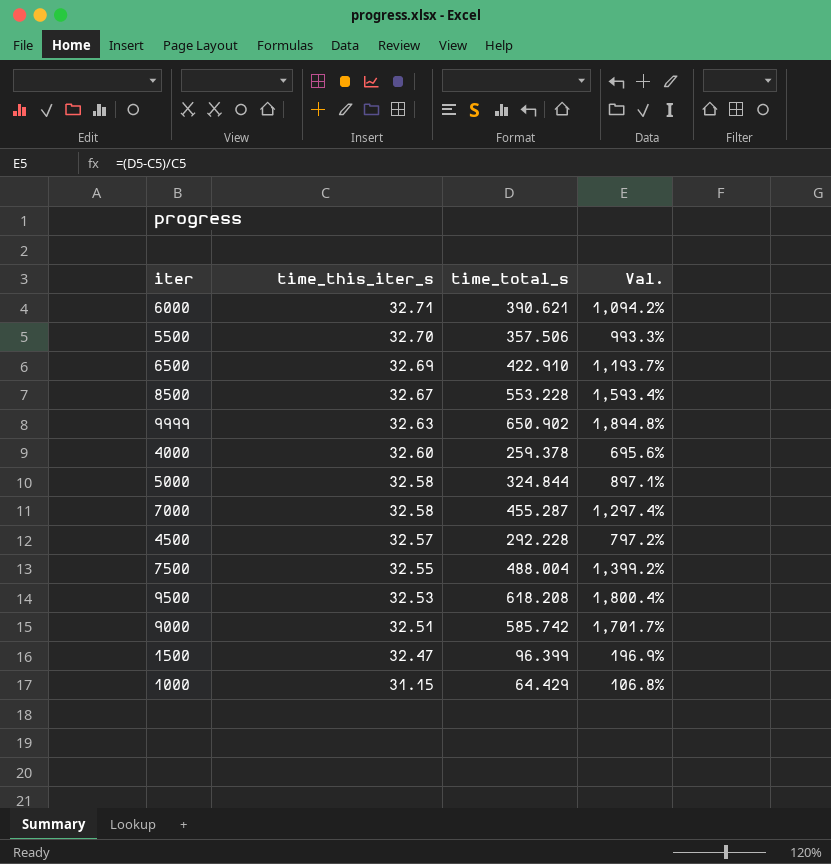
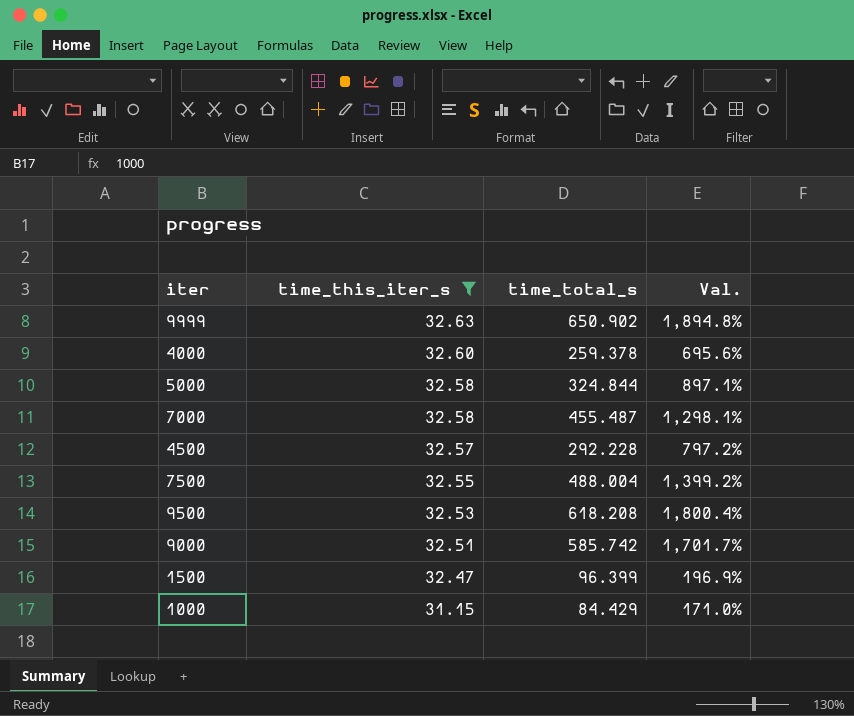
filter: none -> time_this_iter_s <= 32.63
7000 | time_total_s: 455.287 -> 455.487
7000 | Val.: 1,297.4% -> 1,298.1%
1000 | time_total_s: 64.429 -> 84.429
1000 | Val.: 106.8% -> 171.0%

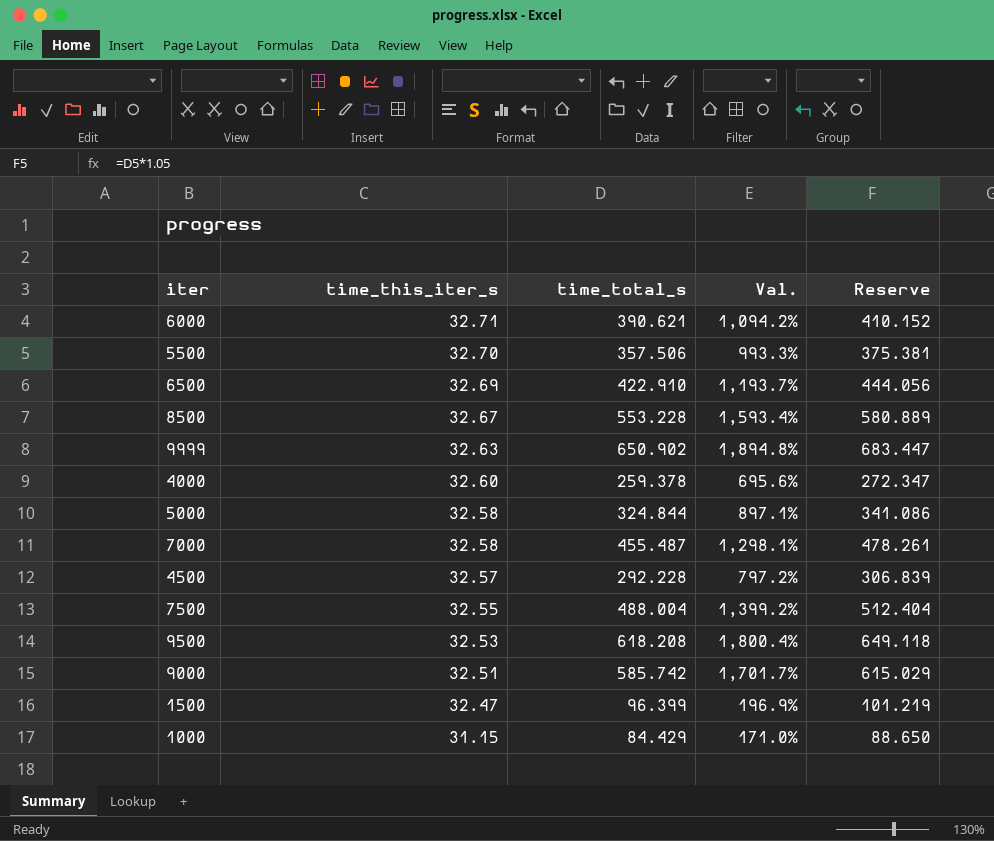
filter: time_this_iter_s <= 32.63 -> none
column Reserve | formula: none -> [time_total_s] * 1.05

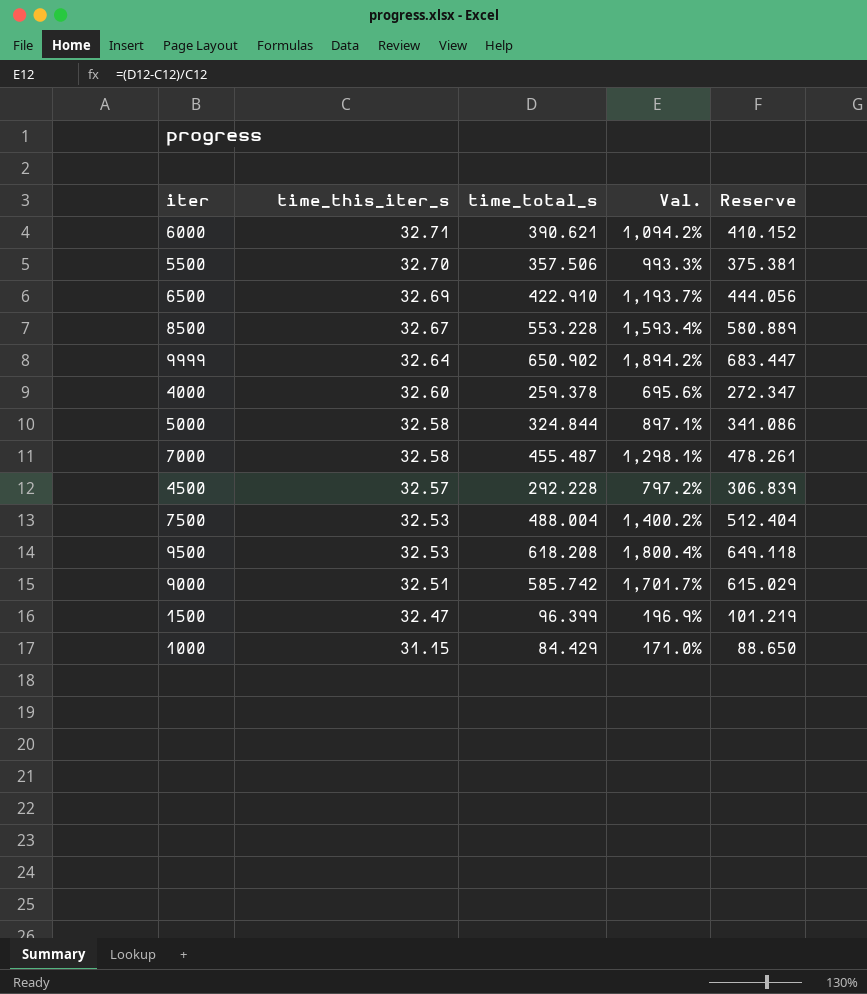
9999 | time_this_iter_s: 32.63 -> 32.64
9999 | Val.: 1,894.8% -> 1,894.2%
7500 | time_this_iter_s: 32.55 -> 32.53
7500 | Val.: 1,399.2% -> 1,400.2%

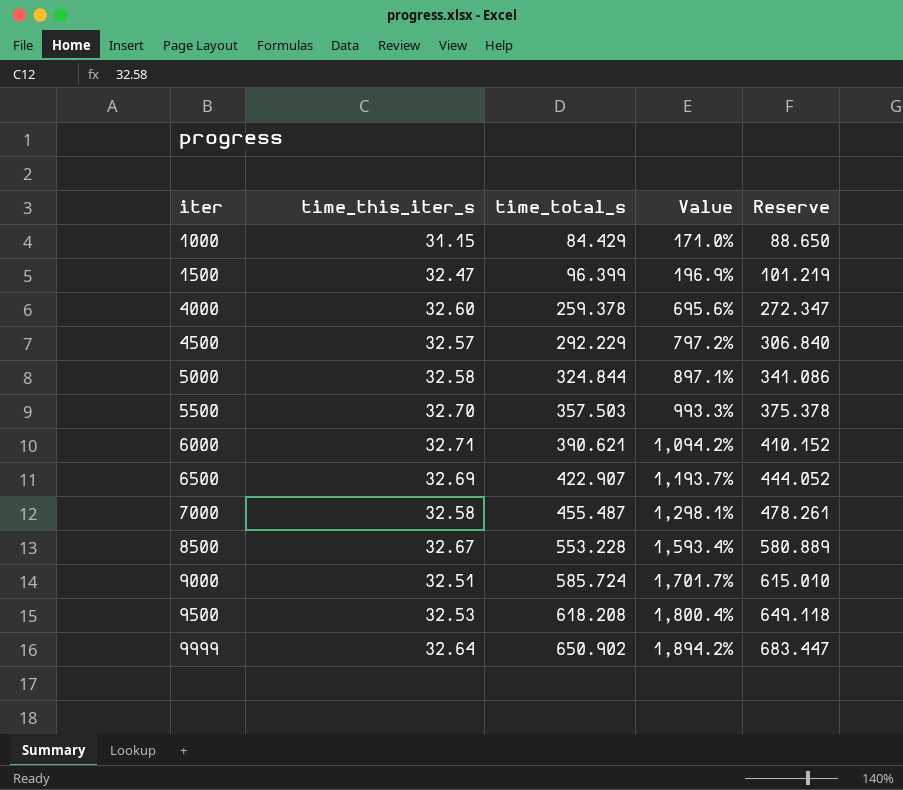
row order: time_this_iter_s descending -> iter ascending
column name: Val. -> Value
row 7500: 32.53 | 488.004 | 1,400.2% | 512.404 -> none
4500 | time_total_s: 292.228 -> 292.229
4500 | Reserve: 306.839 -> 306.840
5500 | time_total_s: 357.506 -> 357.503
5500 | Reserve: 375.381 -> 375.378
6500 | time_total_s: 422.910 -> 422.907
6500 | Reserve: 444.056 -> 444.052
9000 | time_total_s: 585.742 -> 585.724
9000 | Reserve: 615.029 -> 615.010

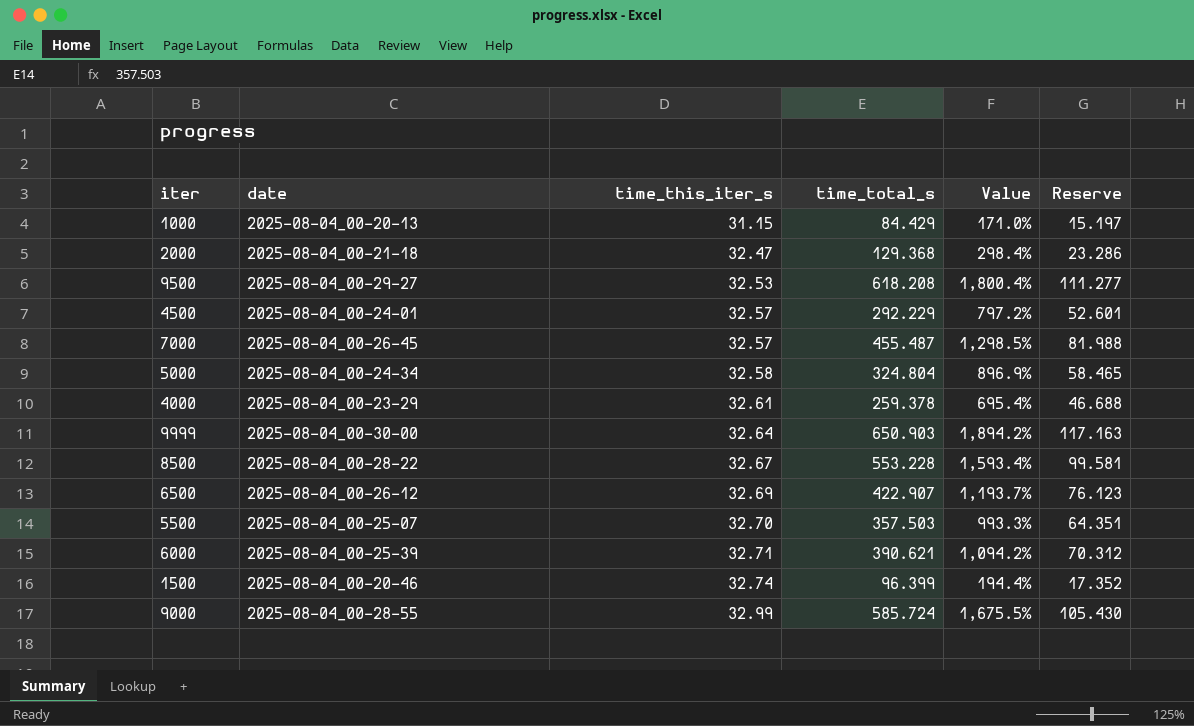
row order: iter ascending -> time_this_iter_s ascending
column date | position: none -> 2
column Reserve | formula: [time_total_s] * 1.05 -> [time_total_s] * 0.18
row 2000: none -> 2025-08-04_00-21-18 | 32.47 | 129.368 | 298.4% | 23.286
7000 | time_this_iter_s: 32.58 -> 32.57
7000 | Value: 1,298.1% -> 1,298.5%
5000 | time_total_s: 324.844 -> 324.804
5000 | Value: 897.1% -> 896.9%
4000 | time_this_iter_s: 32.60 -> 32.61
4000 | Value: 695.6% -> 695.4%
9999 | time_total_s: 650.902 -> 650.903
1500 | time_this_iter_s: 32.47 -> 32.74
1500 | Value: 196.9% -> 194.4%
9000 | time_this_iter_s: 32.51 -> 32.99
9000 | Value: 1,701.7% -> 1,675.5%

